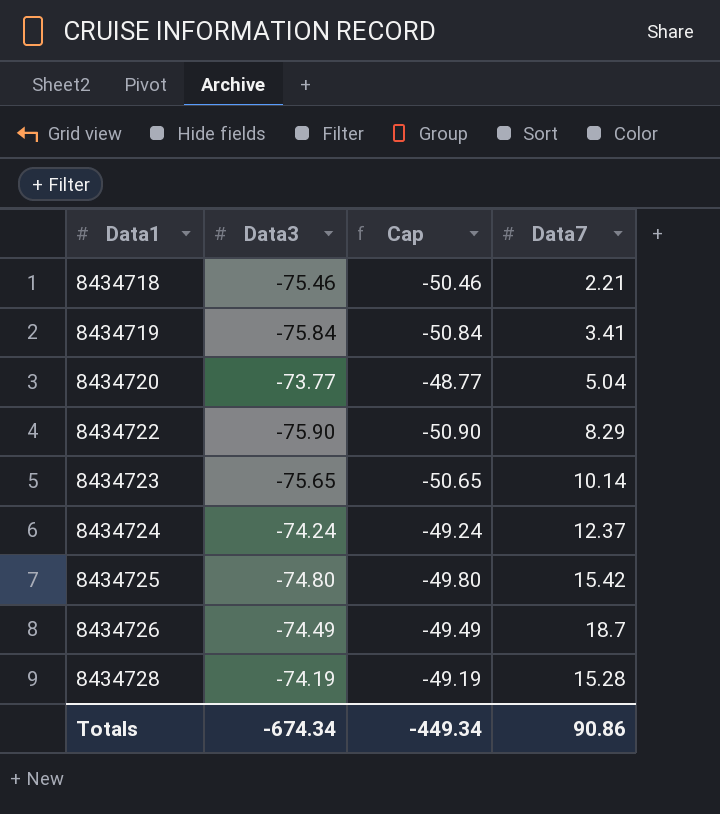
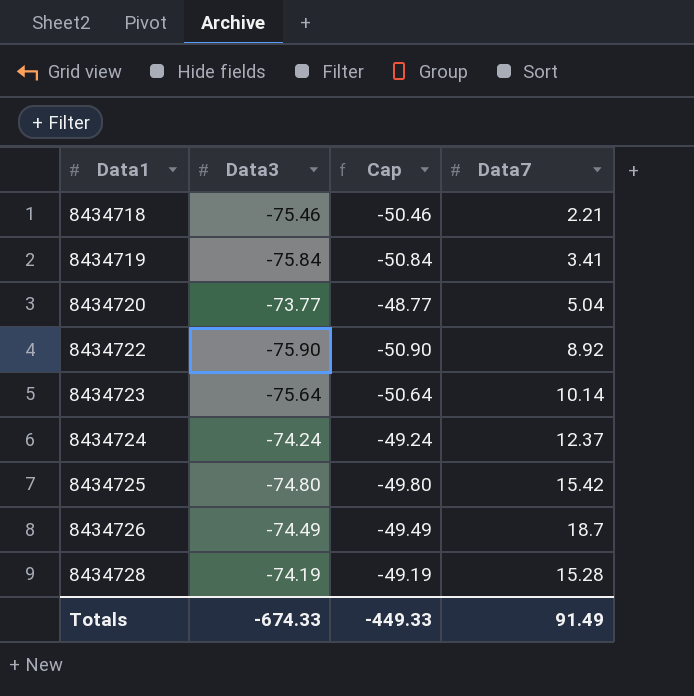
8434722 | Data7: 8.29 -> 8.92
8434723 | Data3: -75.65 -> -75.64
8434723 | Cap: -50.65 -> -50.64
Totals | Data3: -674.34 -> -674.33
Totals | Cap: -449.34 -> -449.33
Totals | Data7: 90.86 -> 91.49

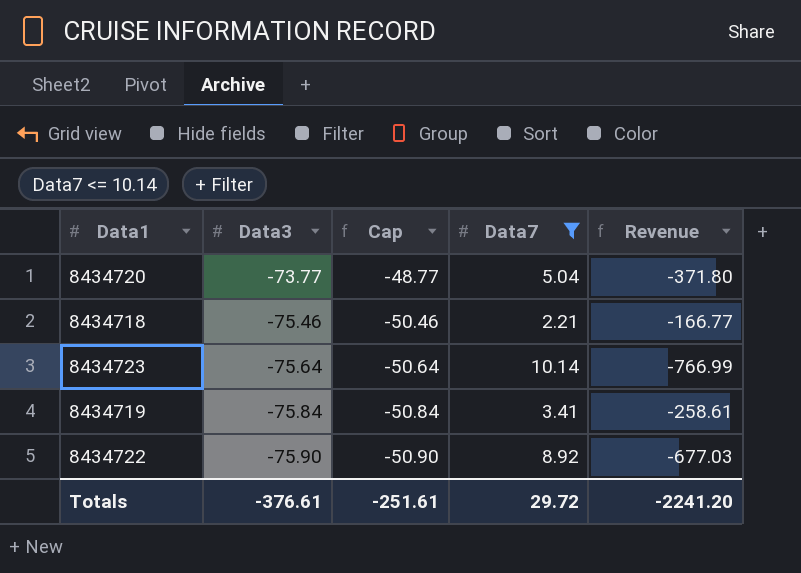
filter: none -> Data7 <= 10.14
row order: Data1 ascending -> Data3 descending
column Revenue | formula: none -> [Data3] * [Data7]
Totals | Data3: -674.33 -> -376.61
Totals | Cap: -449.33 -> -251.61
Totals | Data7: 91.49 -> 29.72

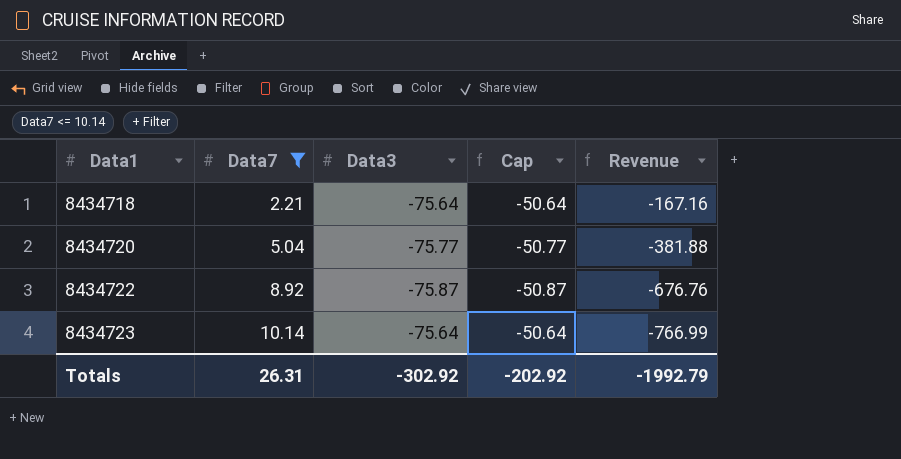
row order: Data3 descending -> Data1 ascending
column Data7 | position: 4 -> 2
row 8434719: -75.84 | -50.84 | 3.41 | -258.61 -> none
8434718 | Data3: -75.46 -> -75.64
8434718 | Cap: -50.46 -> -50.64
8434718 | Revenue: -166.77 -> -167.16
8434720 | Data3: -73.77 -> -75.77
8434720 | Cap: -48.77 -> -50.77
8434720 | Revenue: -371.80 -> -381.88
8434722 | Data3: -75.90 -> -75.87
8434722 | Cap: -50.90 -> -50.87
8434722 | Revenue: -677.03 -> -676.76
Totals | Data7: 29.72 -> 26.31
Totals | Data3: -376.61 -> -302.92
Totals | Cap: -251.61 -> -202.92
Totals | Revenue: -2241.20 -> -1992.79

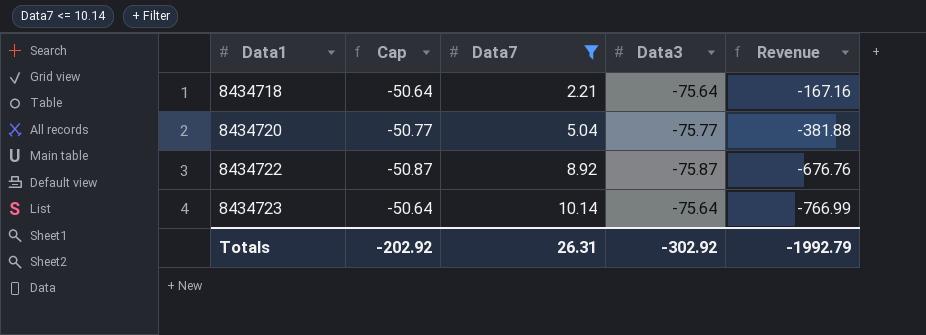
column Cap | position: 4 -> 2

